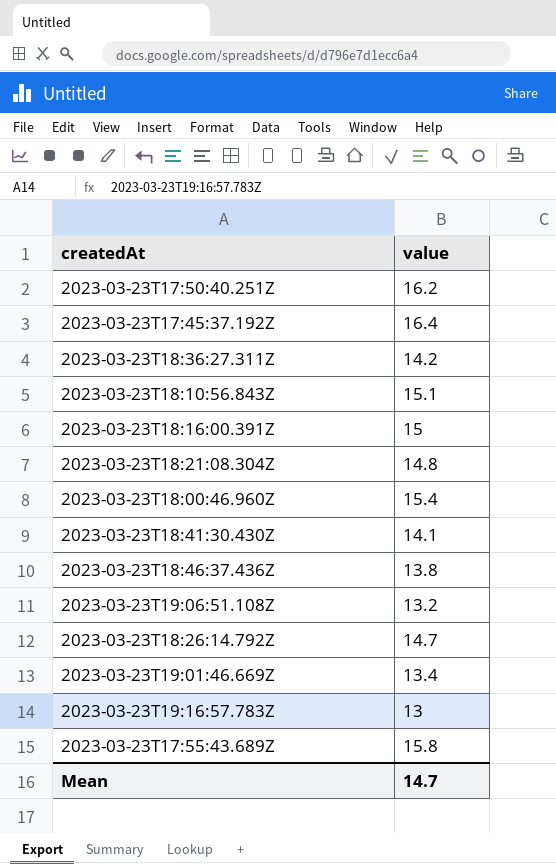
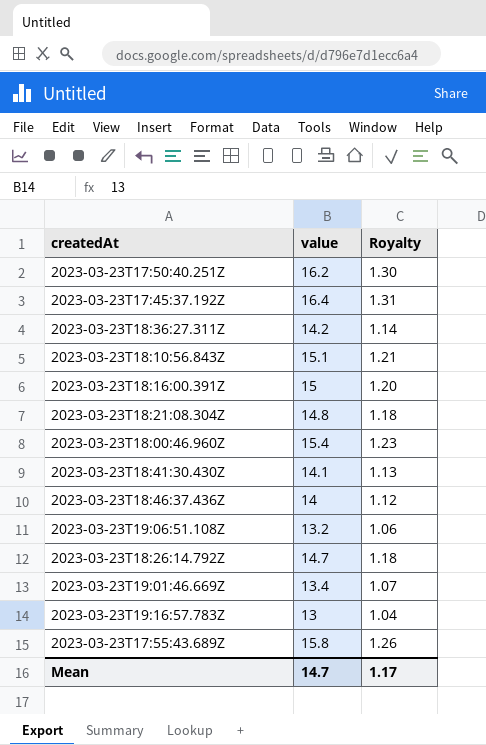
column Royalty | formula: none -> [value] * 0.08
2023-03-23T18:46:37.436Z | value: 13.8 -> 14

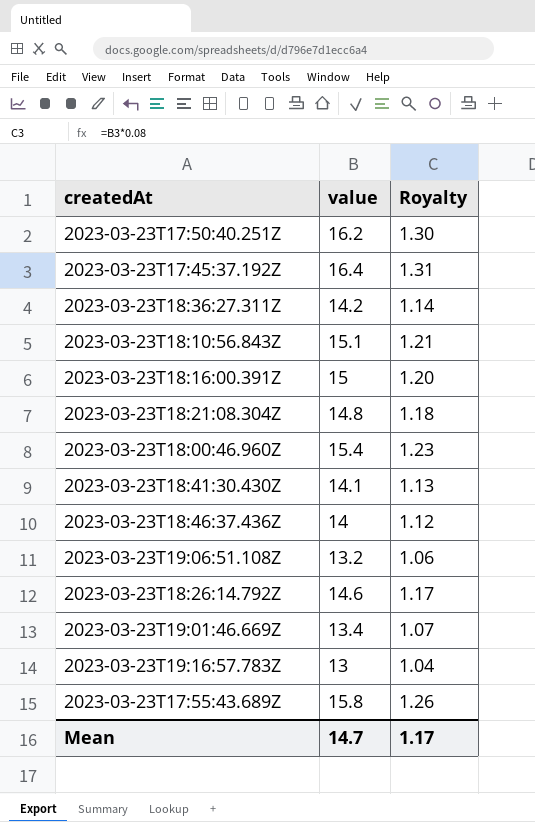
2023-03-23T18:26:14.792Z | value: 14.7 -> 14.6
2023-03-23T18:26:14.792Z | Royalty: 1.18 -> 1.17

